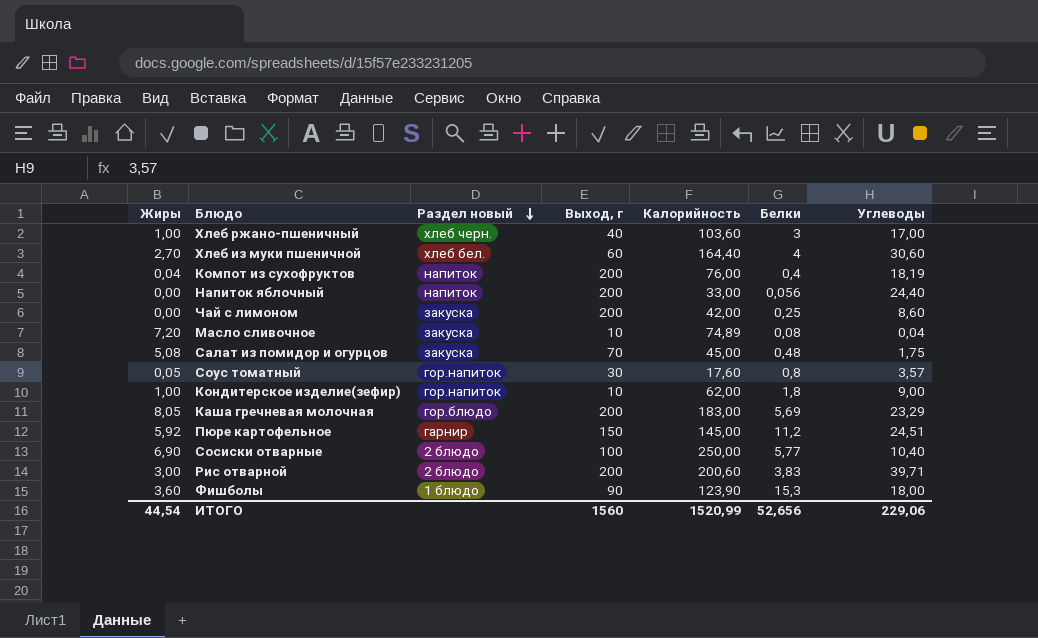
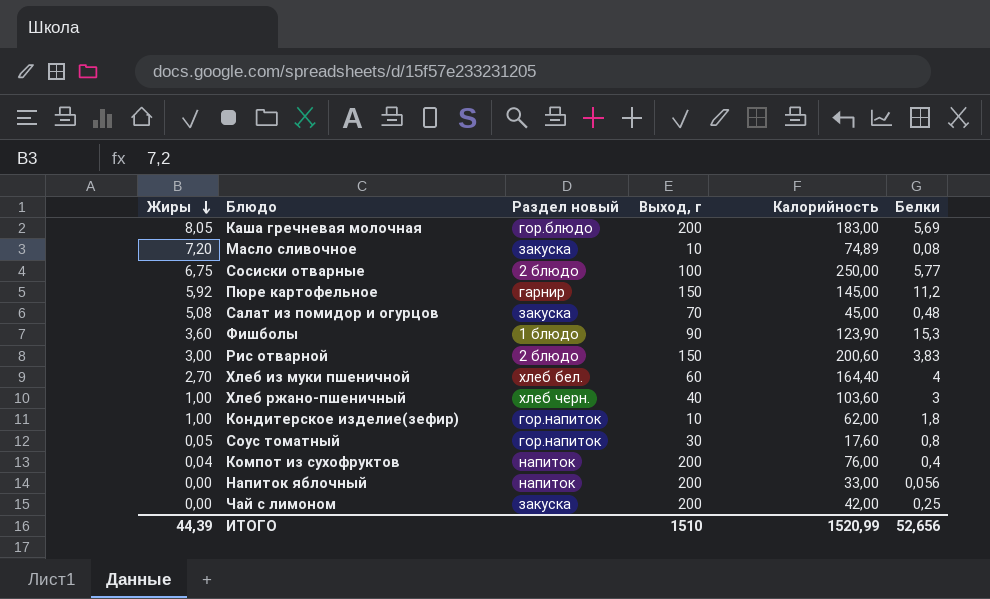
row order: Раздел новый descending -> Жиры descending
column Углеводы | position: 7 -> none
Сосиски отварные | Жиры: 6,90 -> 6,75
Рис отварной | Выход, г: 200 -> 150
ИТОГО | Жиры: 44,54 -> 44,39
ИТОГО | Выход, г: 1560 -> 1510

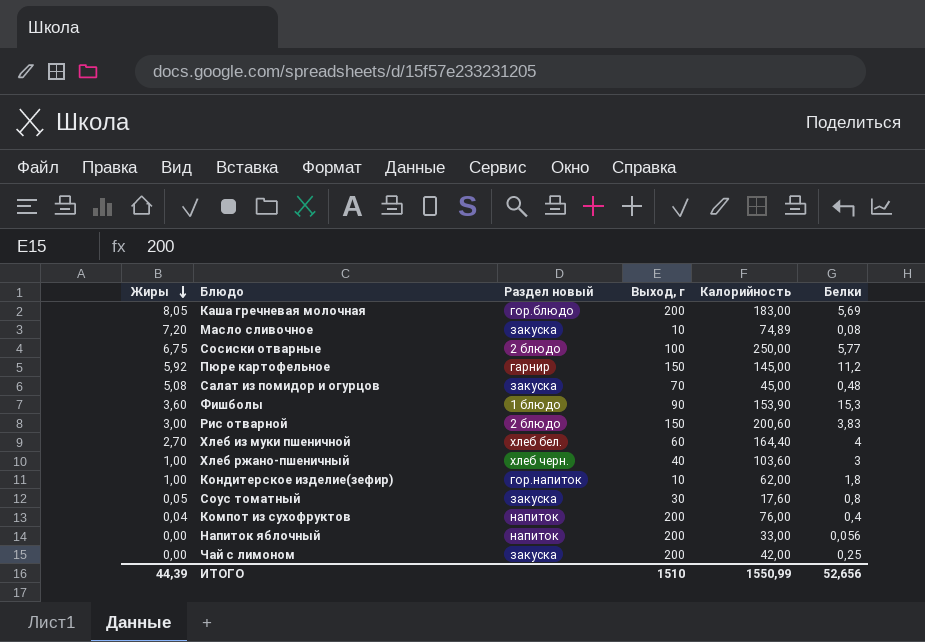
Фишболы | Калорийность: 123,90 -> 153,90
Соус томатный | Раздел новый: гор.напиток -> закуска
ИТОГО | Калорийность: 1520,99 -> 1550,99

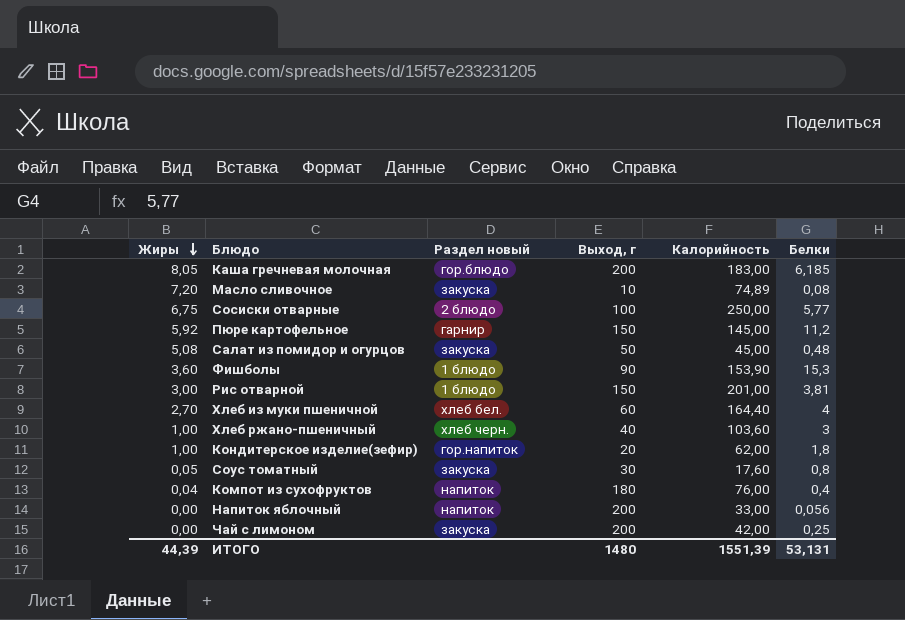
Каша гречневая молочная | Белки: 5,69 -> 6,185
Салат из помидор и огурцов | Выход, г: 70 -> 50
Рис отварной | Раздел новый: 2 блюдо -> 1 блюдо
Рис отварной | Калорийность: 200,60 -> 201,00
Рис отварной | Белки: 3,83 -> 3,81
Кондитерское изделие(зефир) | Выход, г: 10 -> 20
Компот из сухофруктов | Выход, г: 200 -> 180
ИТОГО | Выход, г: 1510 -> 1480
ИТОГО | Калорийность: 1550,99 -> 1551,39
ИТОГО | Белки: 52,656 -> 53,131

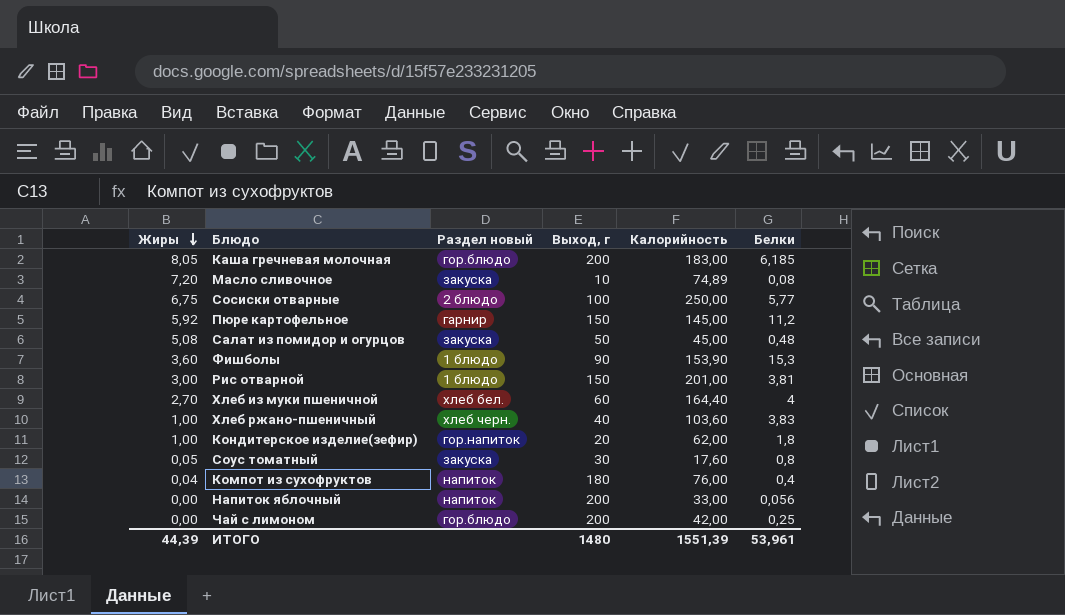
Хлеб ржано-пшеничный | Белки: 3 -> 3,83
Чай с лимоном | Раздел новый: закуска -> гор.блюдо
ИТОГО | Белки: 53,131 -> 53,961

